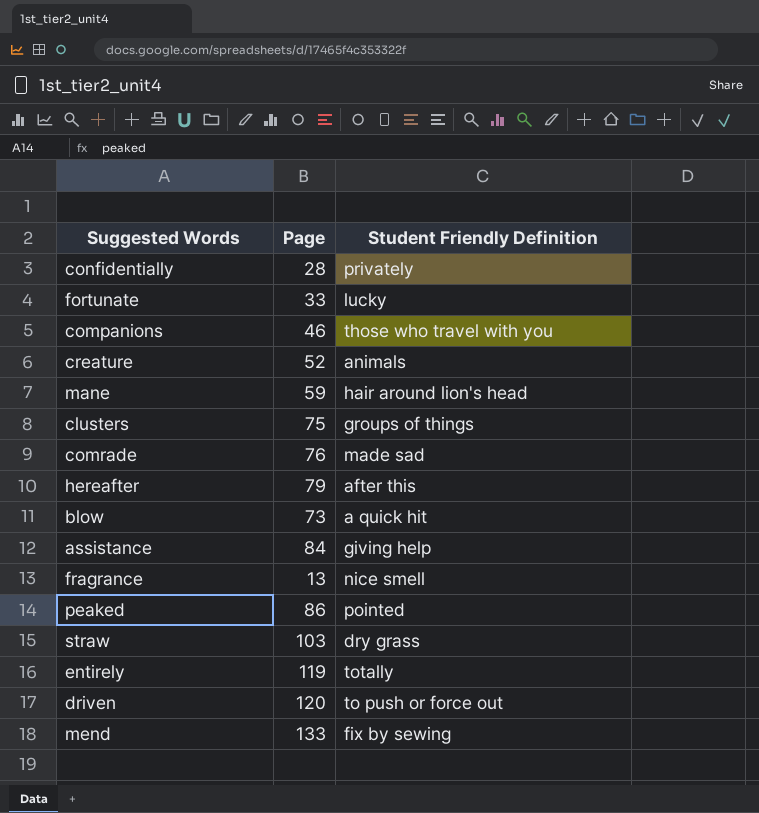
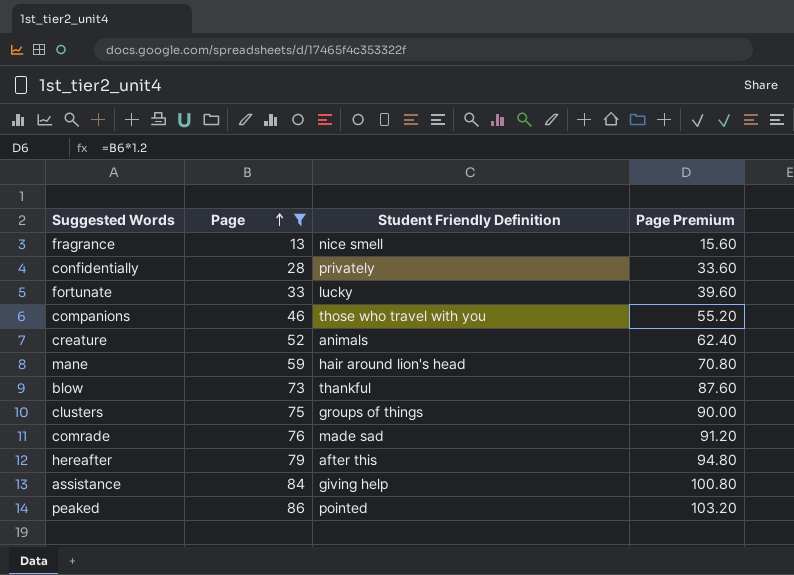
filter: none -> Page <= 86
row order: none -> Page ascending
column Page Premium | formula: none -> [Page] * 1.2
blow | Student Friendly Definition: a quick hit -> thankful

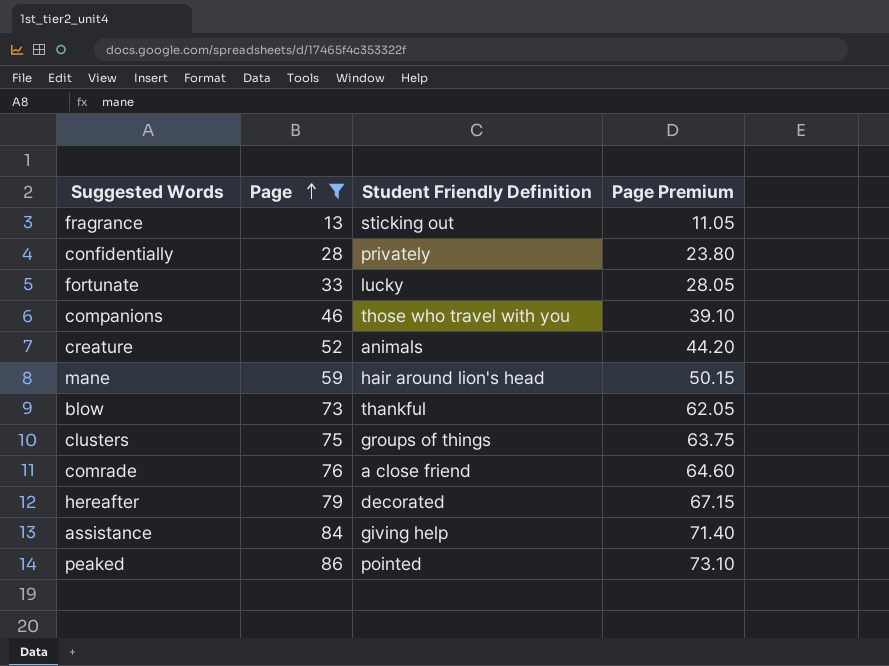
column Page Premium | formula: [Page] * 1.2 -> [Page] * 0.85
fragrance | Student Friendly Definition: nice smell -> sticking out
comrade | Student Friendly Definition: made sad -> a close friend
hereafter | Student Friendly Definition: after this -> decorated

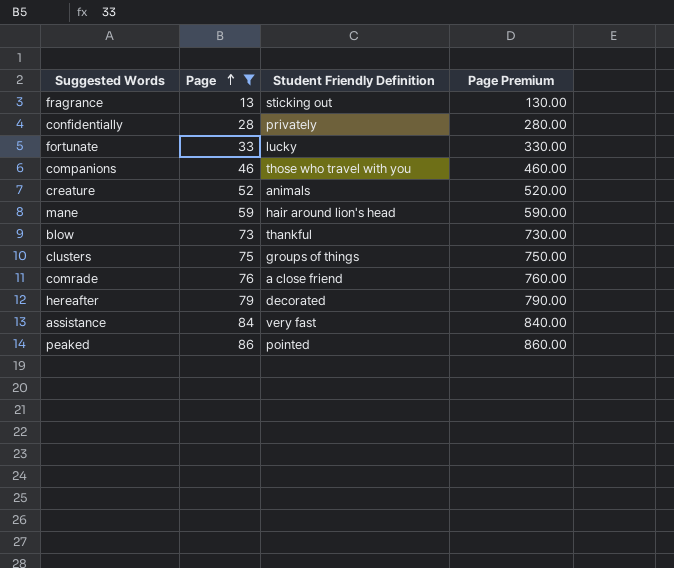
column Page Premium | formula: [Page] * 0.85 -> [Page] * 10
assistance | Student Friendly Definition: giving help -> very fast

